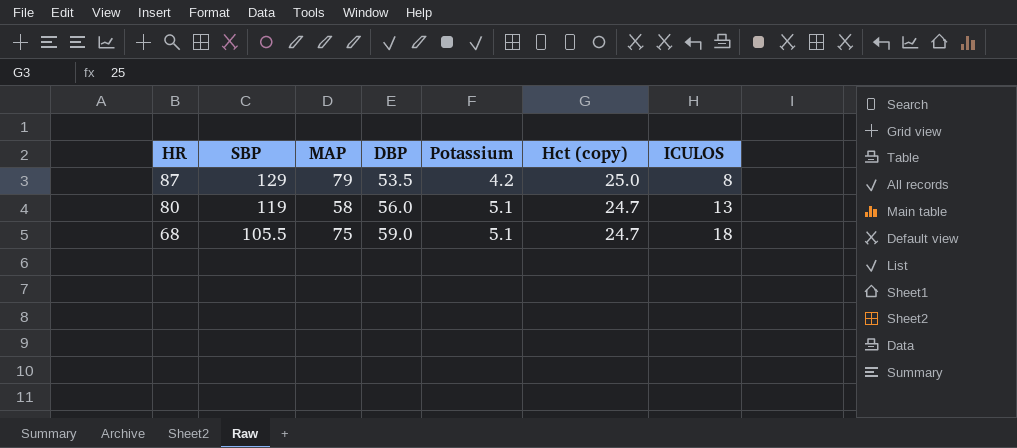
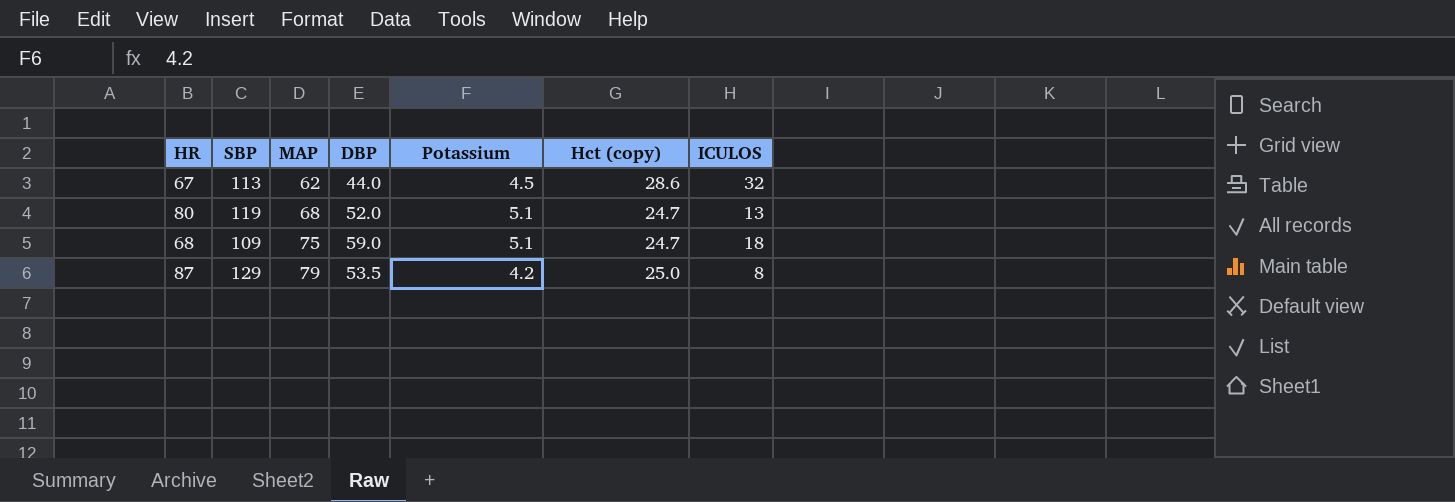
row order: HR descending -> MAP ascending
row 67: none -> 113 | 62 | 44.0 | 4.5 | 28.6 | 32
80 | MAP: 58 -> 68
80 | DBP: 56.0 -> 52.0
68 | SBP: 105.5 -> 109

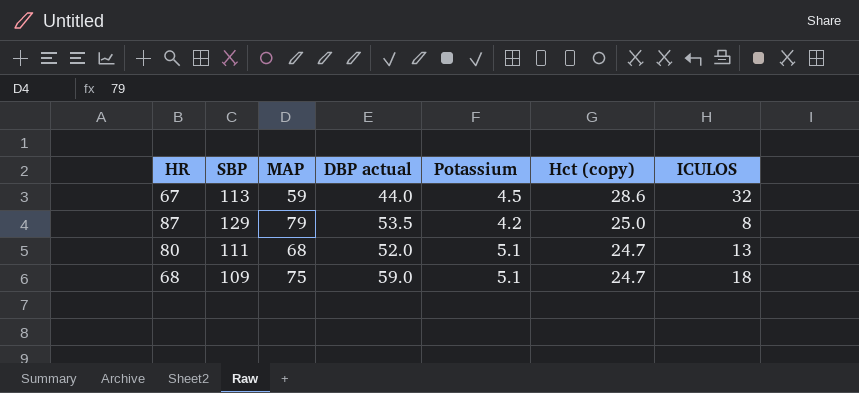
row order: MAP ascending -> Hct (copy) descending
column name: DBP -> DBP actual
67 | MAP: 62 -> 59
80 | SBP: 119 -> 111

